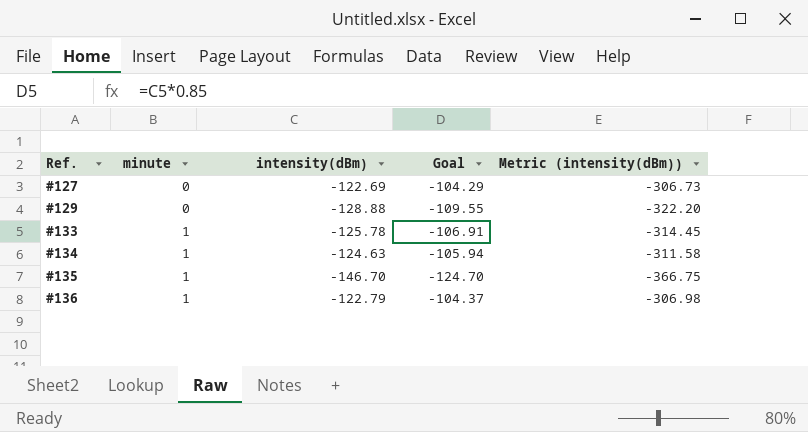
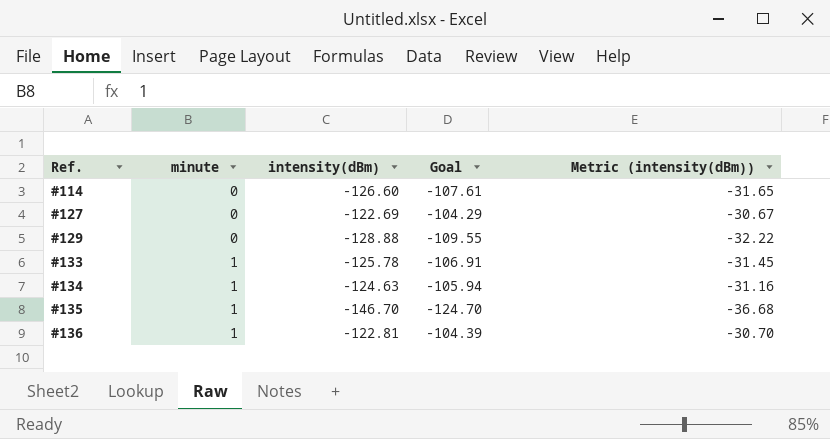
column Metric (intensity(dBm)) | formula: [intensity(dBm)] * 2.5 -> [intensity(dBm)] * 0.25
row #114: none -> 0 | -126.60 | -107.61 | -31.65
#136 | intensity(dBm): -122.79 -> -122.81
#136 | Goal: -104.37 -> -104.39

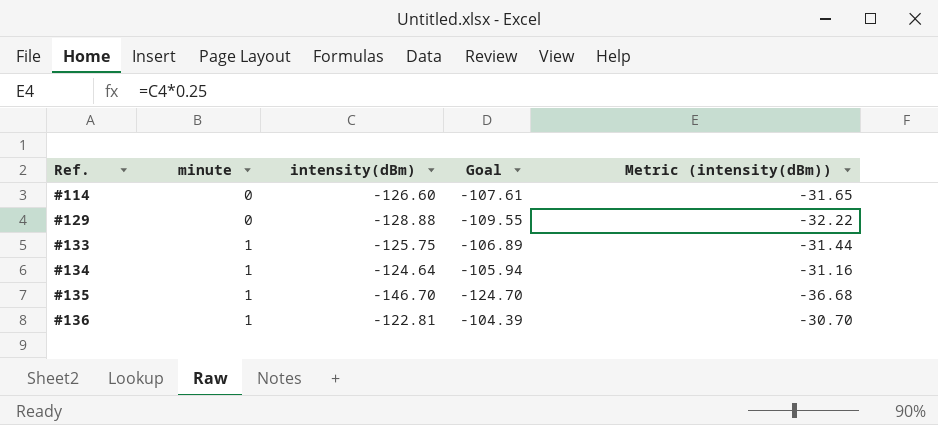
row #127: 0 | -122.69 | -104.29 | -30.67 -> none
#133 | intensity(dBm): -125.78 -> -125.75
#133 | Goal: -106.91 -> -106.89
#133 | Metric (intensity(dBm)): -31.45 -> -31.44
#134 | intensity(dBm): -124.63 -> -124.64

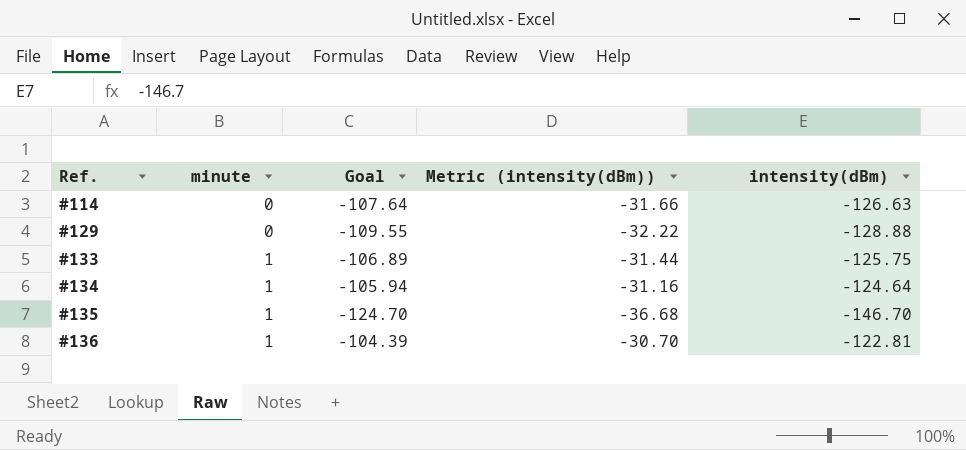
column intensity(dBm) | position: 3 -> 5
#114 | Goal: -107.61 -> -107.64
#114 | Metric (intensity(dBm)): -31.65 -> -31.66
#114 | intensity(dBm): -126.60 -> -126.63

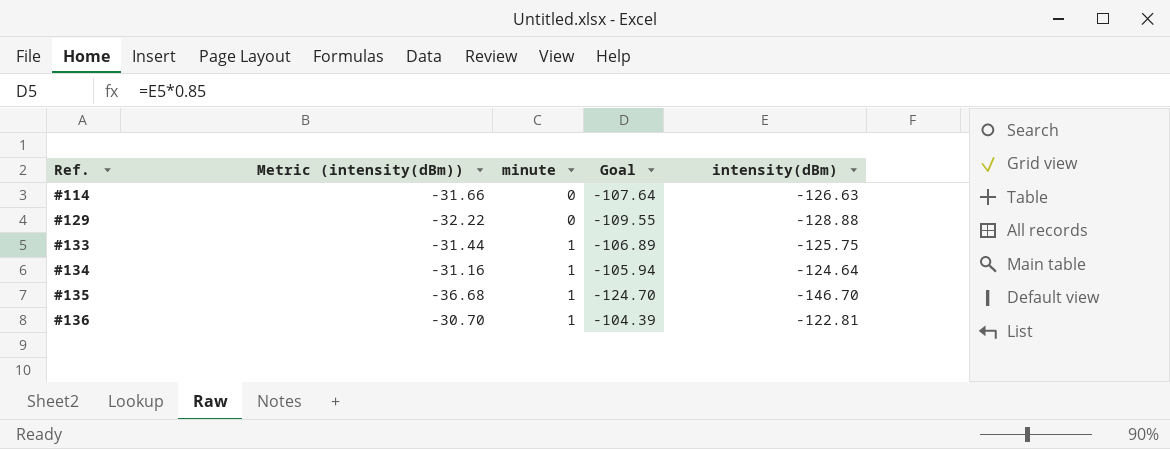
column Metric (intensity(dBm)) | position: 4 -> 2

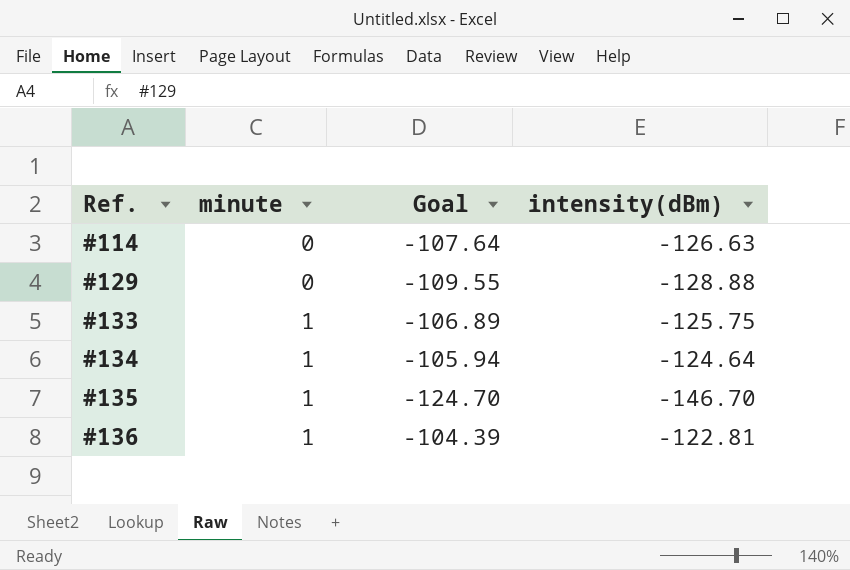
column Metric (intensity(dBm)) | formula: [intensity(dBm)] * 0.25 -> none

